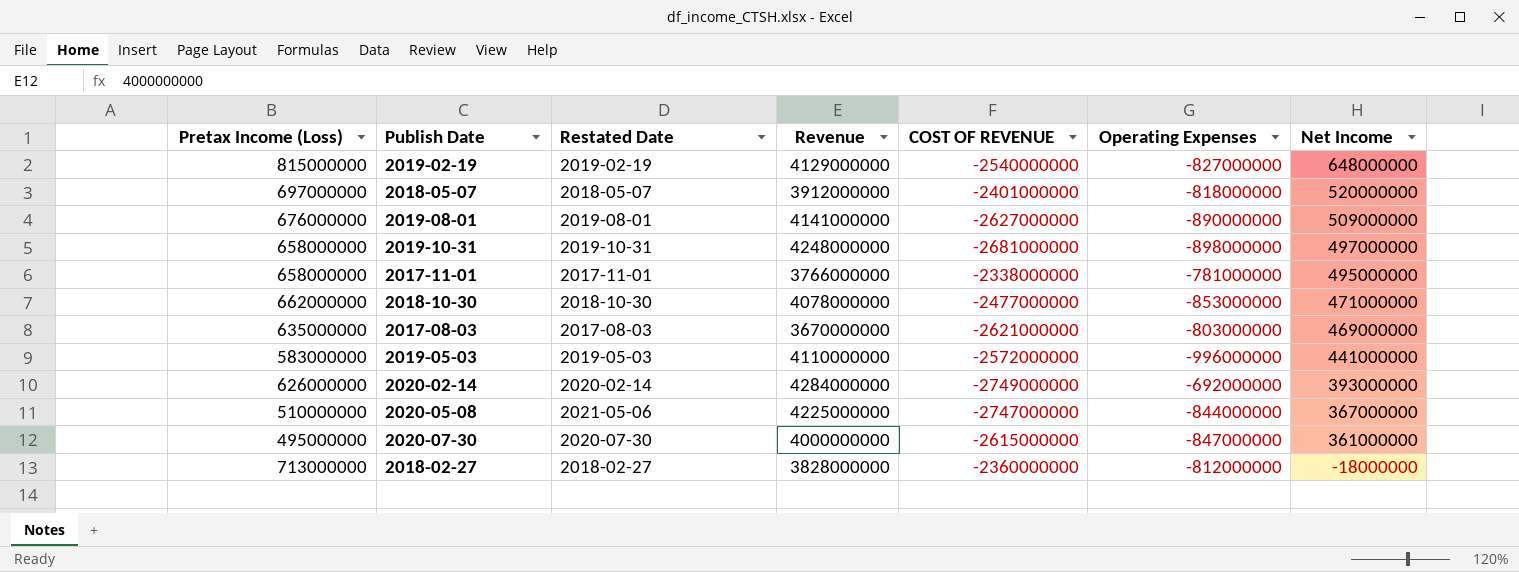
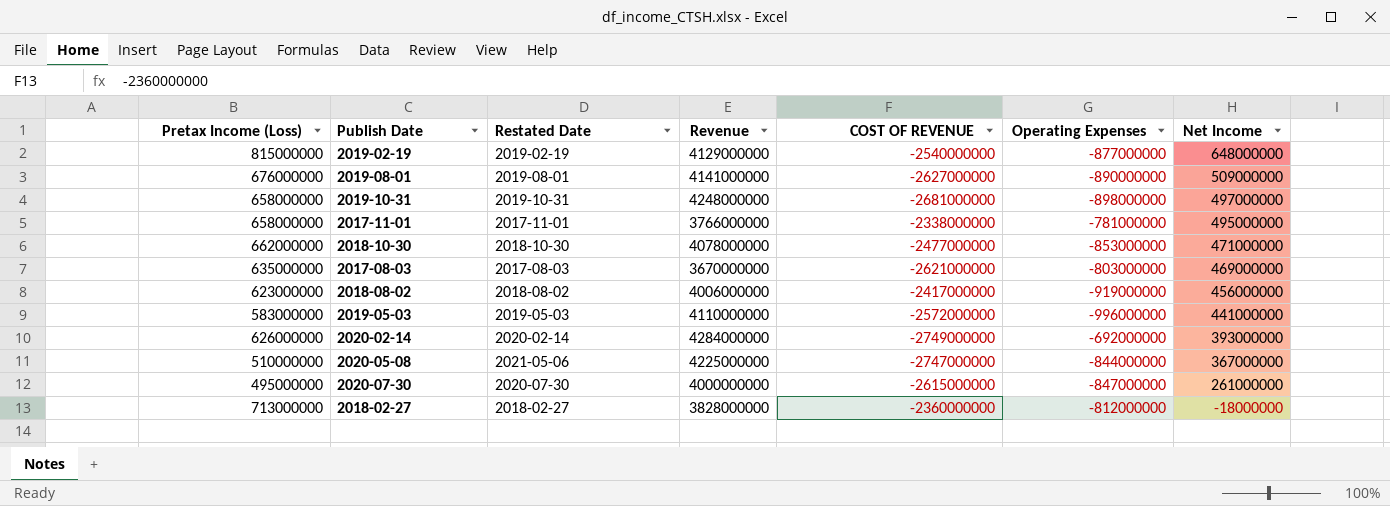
row 2018-05-07: 697000000 | 2018-05-07 | 3912000000 | -2401000000 | -818000000 | 520000000 -> none
2019-02-19 | Operating Expenses: -827000000 -> -877000000
row 2018-08-02: none -> 623000000 | 2018-08-02 | 4006000000 | -2417000000 | -919000000 | 456000000
2020-07-30 | Net Income: 361000000 -> 261000000

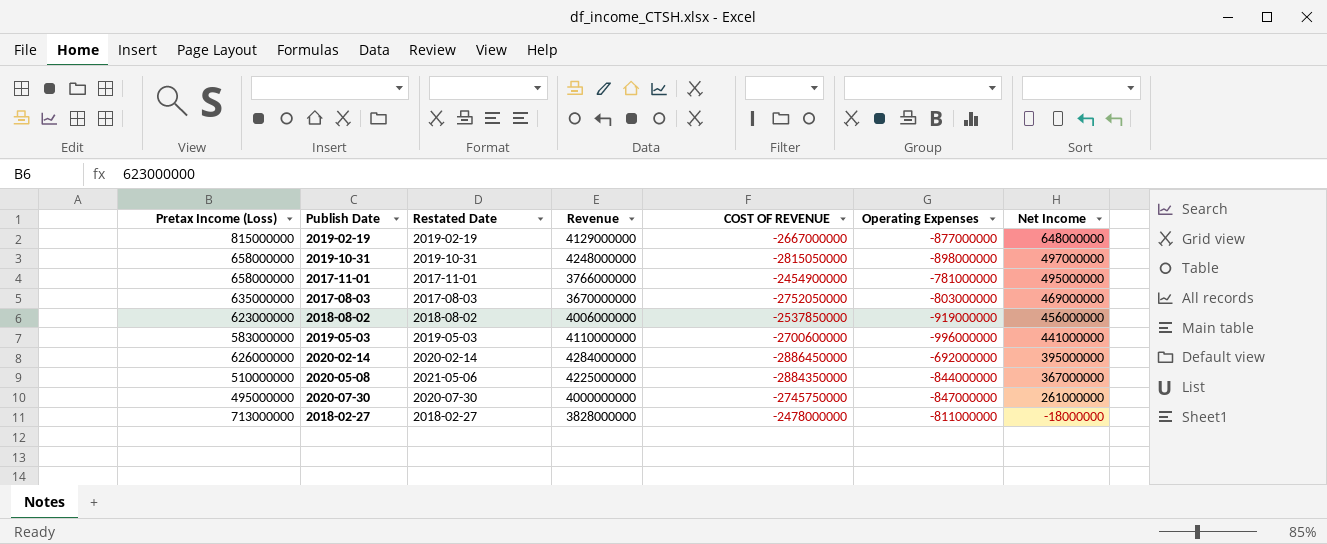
row 2019-08-01: 676000000 | 2019-08-01 | 4141000000 | -2627000000 | -890000000 | 509000000 -> none
row 2018-10-30: 662000000 | 2018-10-30 | 4078000000 | -2477000000 | -853000000 | 471000000 -> none
2019-02-19 | COST OF REVENUE: -2540000000 -> -2667000000
2019-10-31 | COST OF REVENUE: -2681000000 -> -2815050000
2017-11-01 | COST OF REVENUE: -2338000000 -> -2454900000
2017-08-03 | COST OF REVENUE: -2621000000 -> -2752050000
2018-08-02 | COST OF REVENUE: -2417000000 -> -2537850000
2019-05-03 | COST OF REVENUE: -2572000000 -> -2700600000
2020-02-14 | COST OF REVENUE: -2749000000 -> -2886450000
2020-02-14 | Net Income: 393000000 -> 395000000
2020-05-08 | COST OF REVENUE: -2747000000 -> -2884350000
2020-07-30 | COST OF REVENUE: -2615000000 -> -2745750000
2018-02-27 | COST OF REVENUE: -2360000000 -> -2478000000
2018-02-27 | Operating Expenses: -812000000 -> -811000000

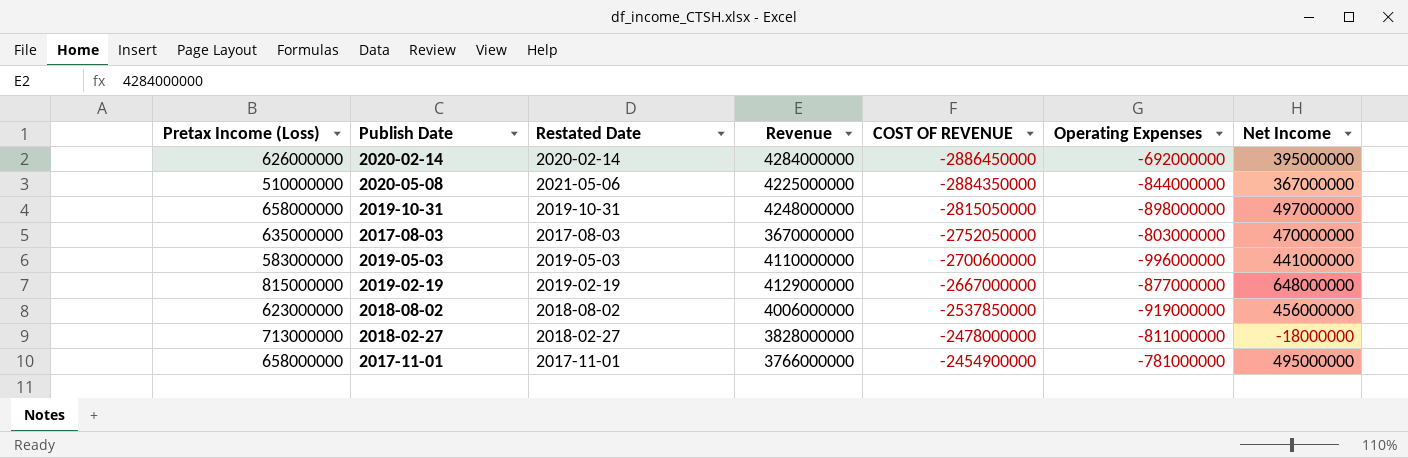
row order: Net Income descending -> COST OF REVENUE ascending
row 2020-07-30: 495000000 | 2020-07-30 | 4000000000 | -2745750000 | -847000000 | 261000000 -> none
2017-08-03 | Net Income: 469000000 -> 470000000

